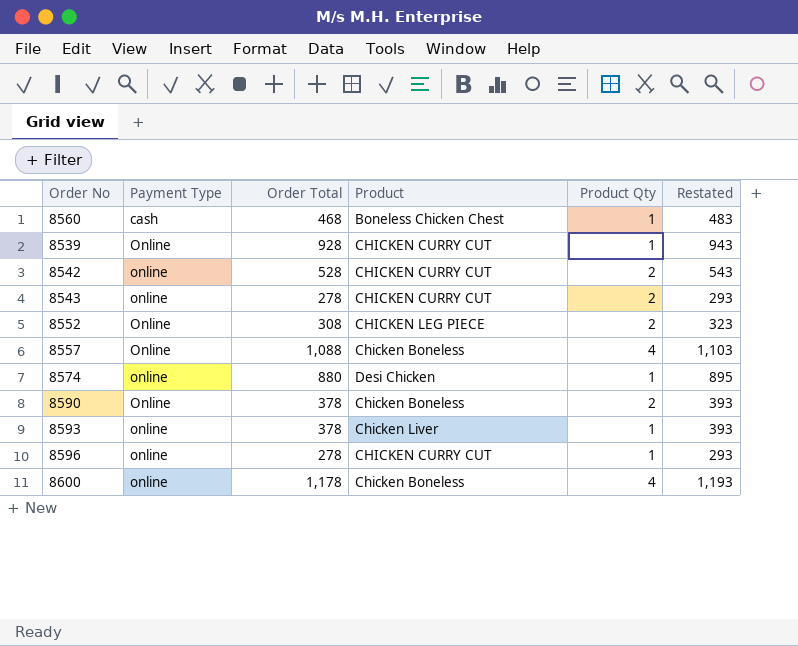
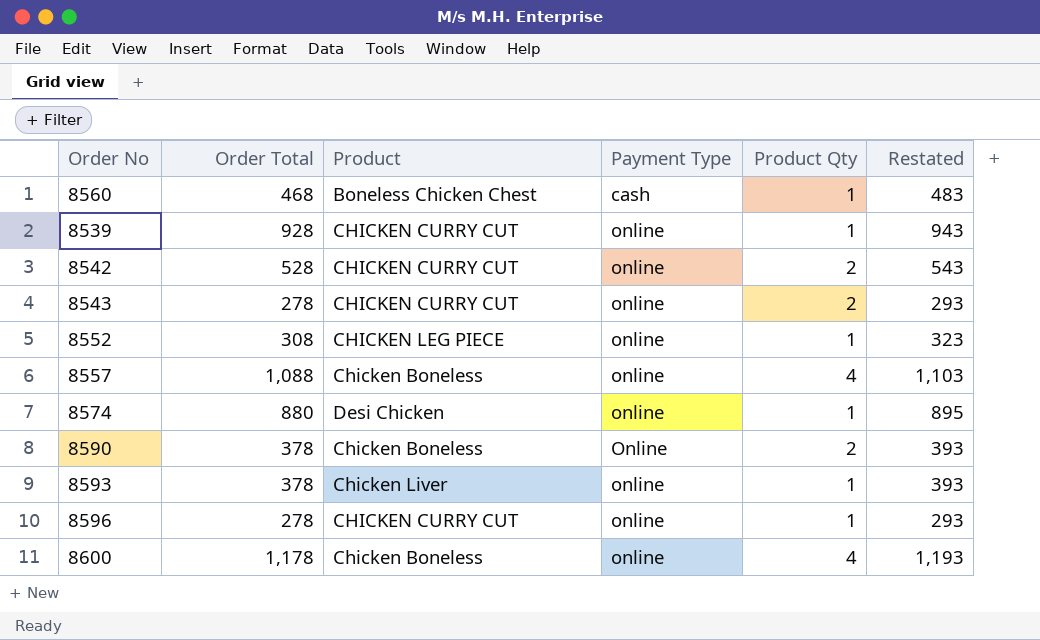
column Payment Type | position: 2 -> 4
8539 | Payment Type: Online -> online
8552 | Payment Type: Online -> online
8552 | Product Qty: 2 -> 1
8557 | Payment Type: Online -> online

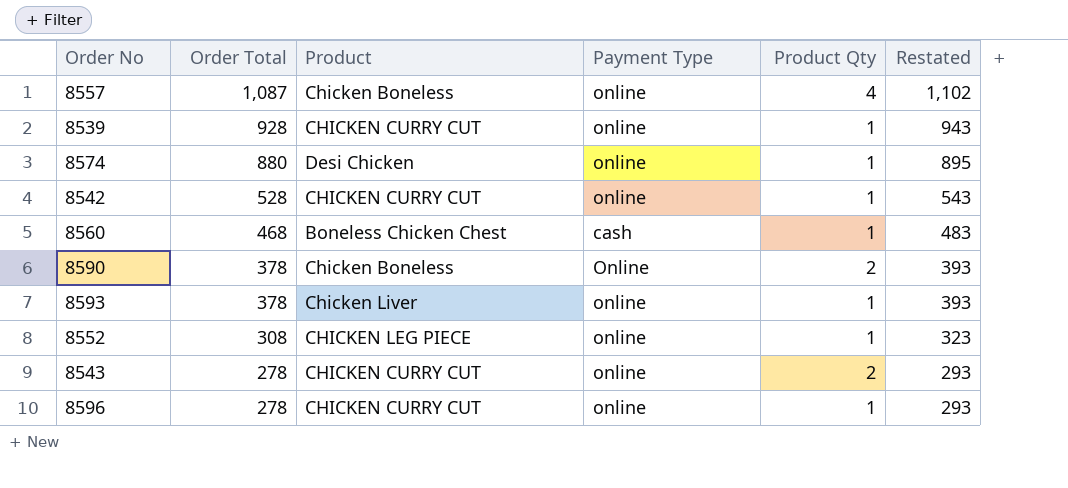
row order: Payment Type ascending -> Order Total descending
row 8600: 1,178 | Chicken Boneless | online | 4 | 1,193 -> none
8557 | Order Total: 1,088 -> 1,087
8557 | Restated: 1,103 -> 1,102
8542 | Product Qty: 2 -> 1

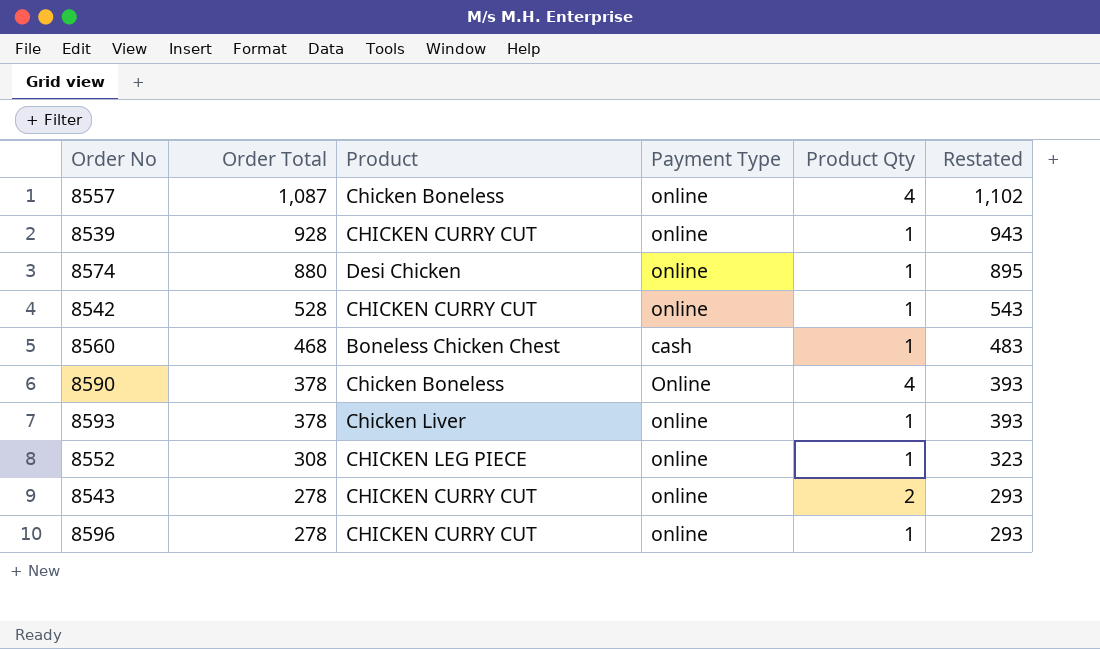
8590 | Product Qty: 2 -> 4

